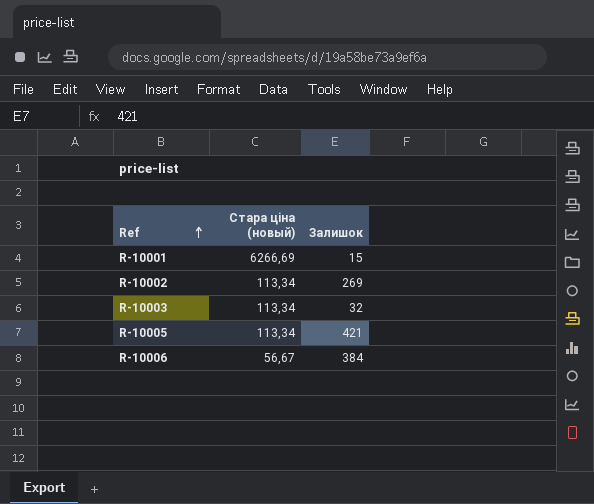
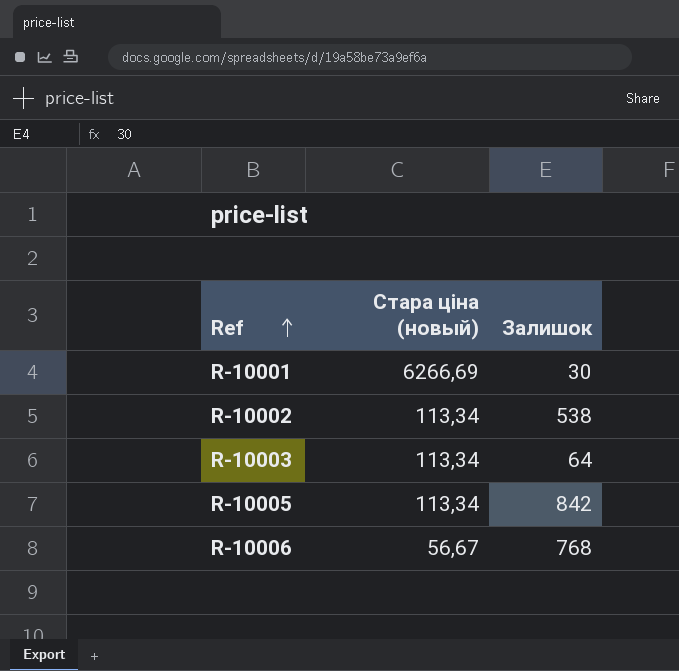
R-10001 | Залишок: 15 -> 30
R-10002 | Залишок: 269 -> 538
R-10003 | Залишок: 32 -> 64
R-10005 | Залишок: 421 -> 842
R-10006 | Залишок: 384 -> 768

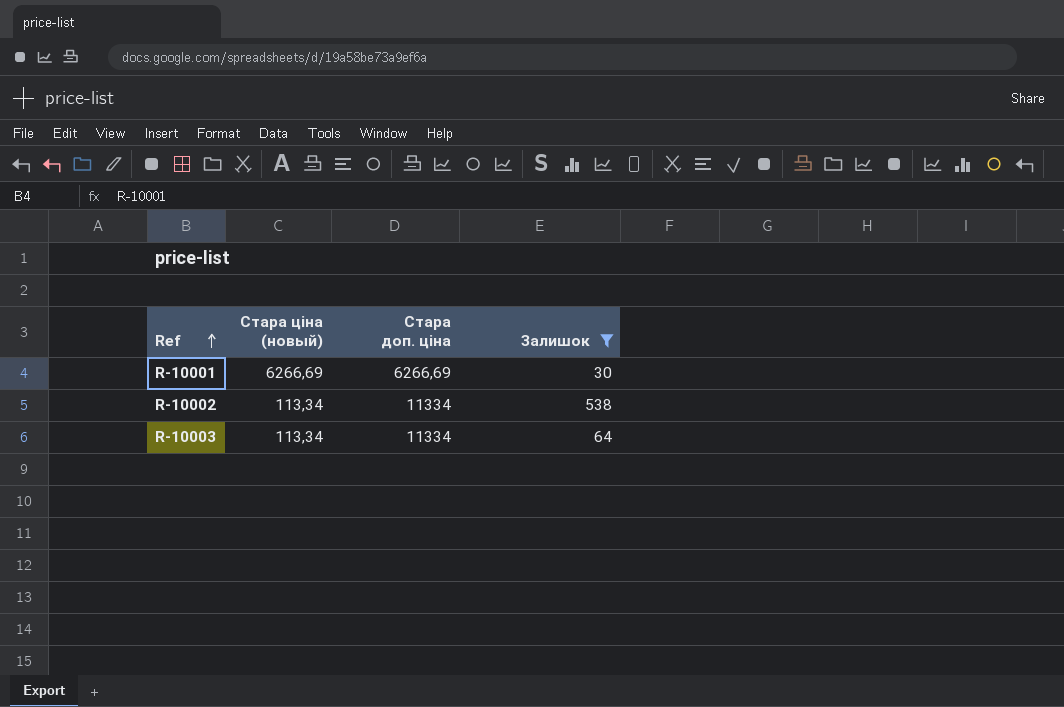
filter: none -> Залишок <= 538
column Стара доп. ціна | position: none -> 3

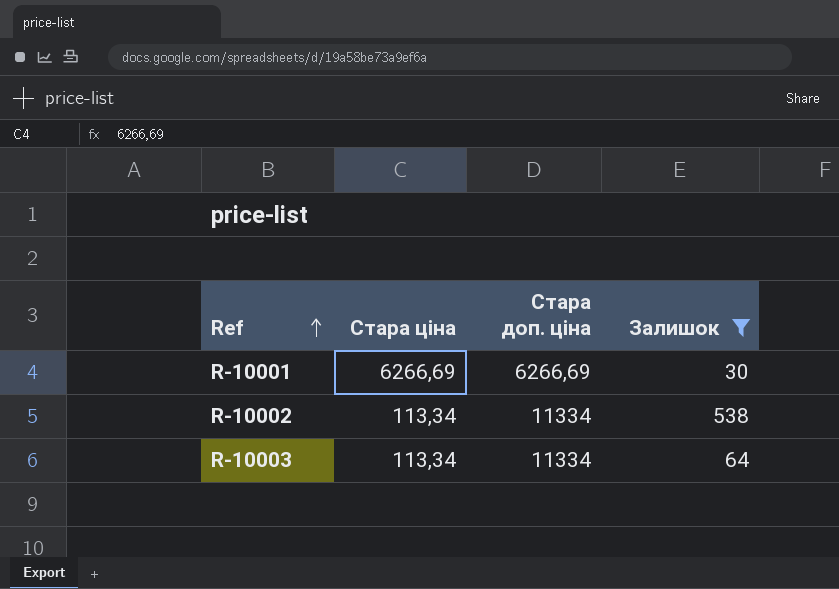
column name: Стара ціна (новый) -> Стара ціна

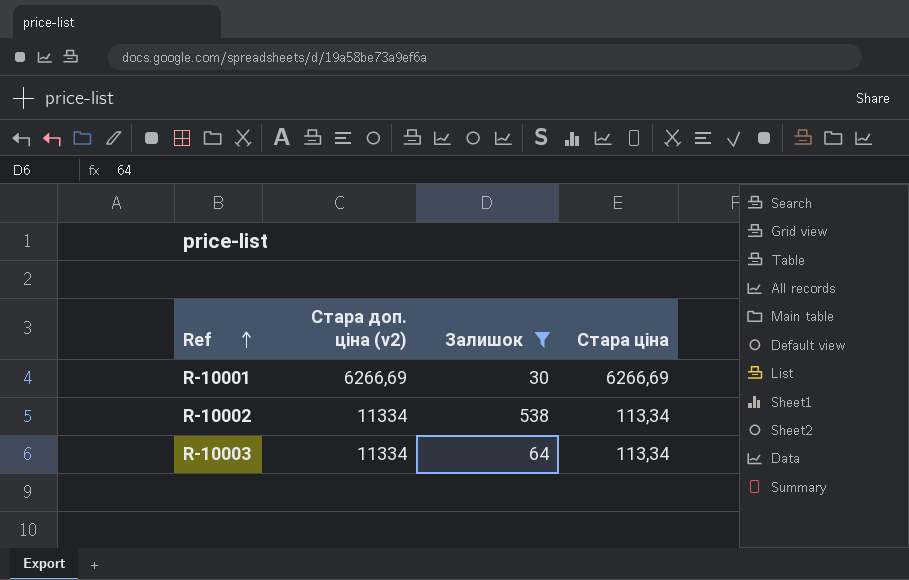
column name: Стара доп. ціна -> Стара доп. ціна (v2)
column Стара ціна | position: 2 -> 4

